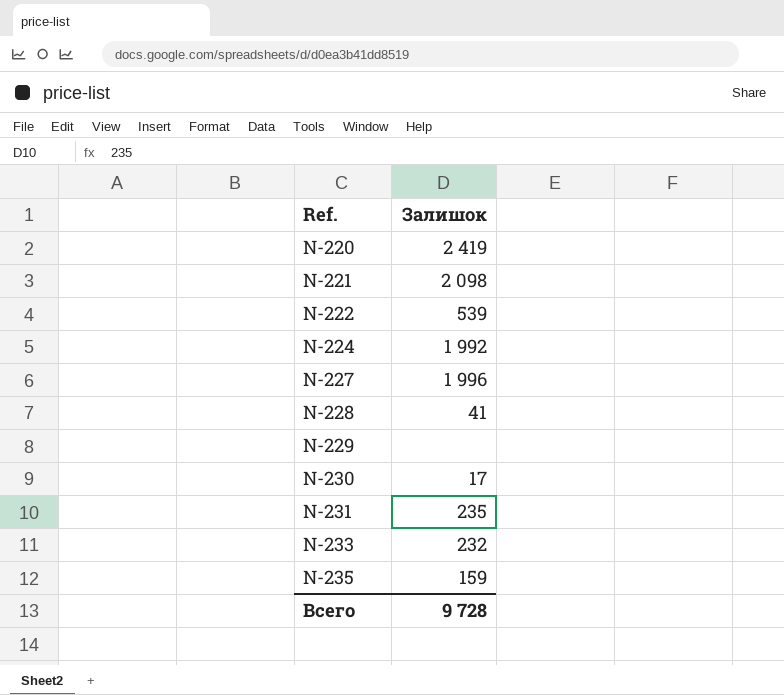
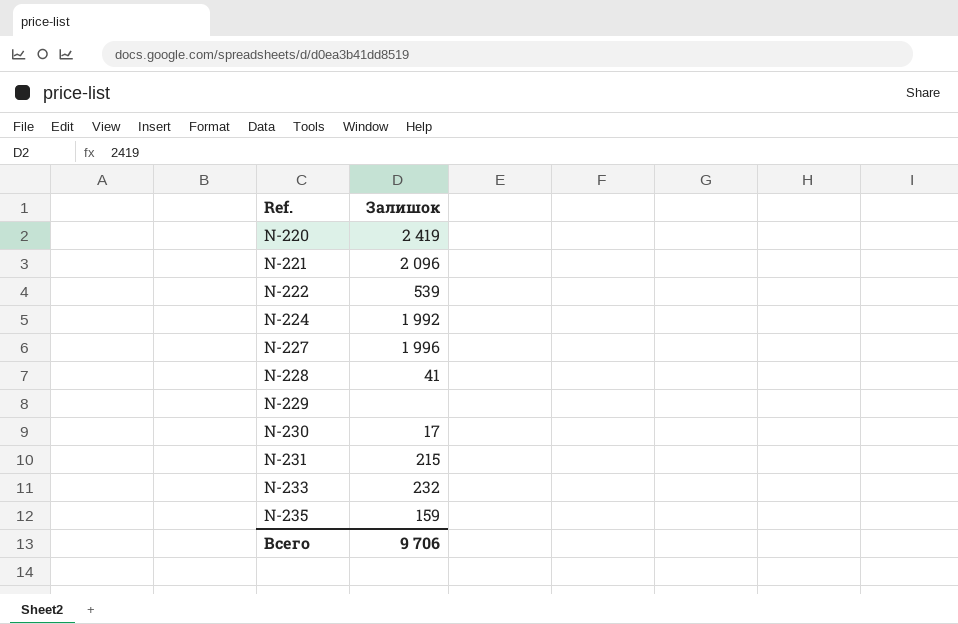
N-221 | Залишок: 2 098 -> 2 096
N-231 | Залишок: 235 -> 215
Всего | Залишок: 9 728 -> 9 706

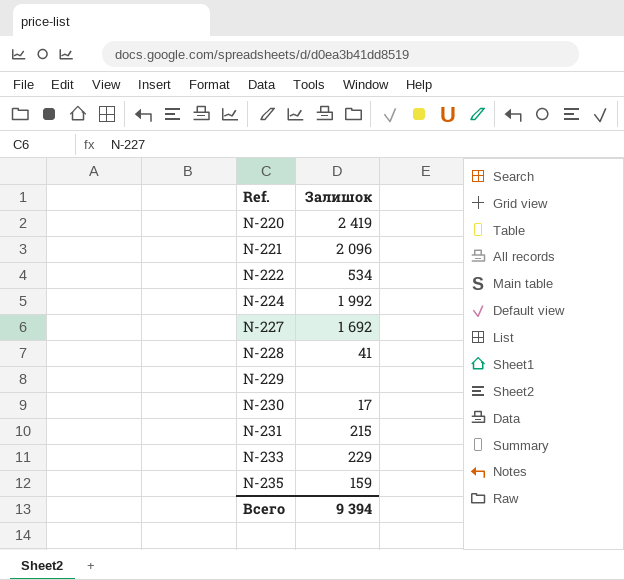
N-222 | Залишок: 539 -> 534
N-227 | Залишок: 1 996 -> 1 692
N-233 | Залишок: 232 -> 229
Всего | Залишок: 9 706 -> 9 394

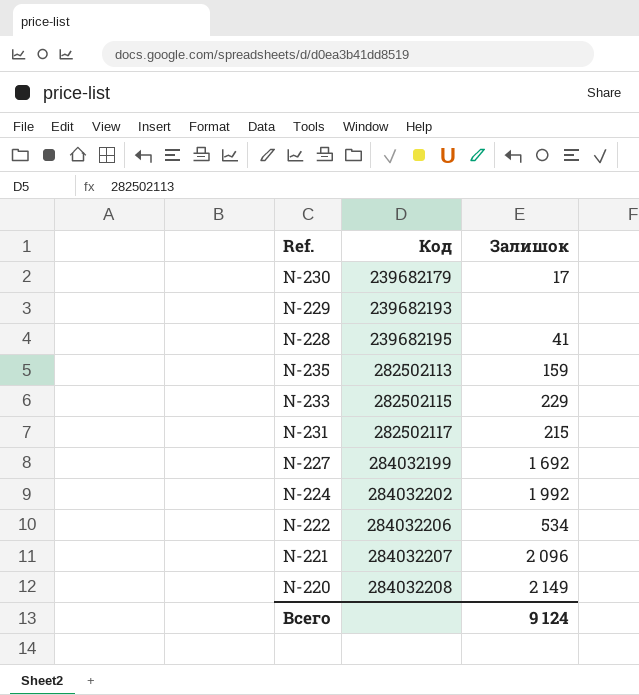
row order: Ref. ascending -> Код ascending
column Код | position: none -> 2
N-220 | Залишок: 2 419 -> 2 149
Всего | Залишок: 9 394 -> 9 124

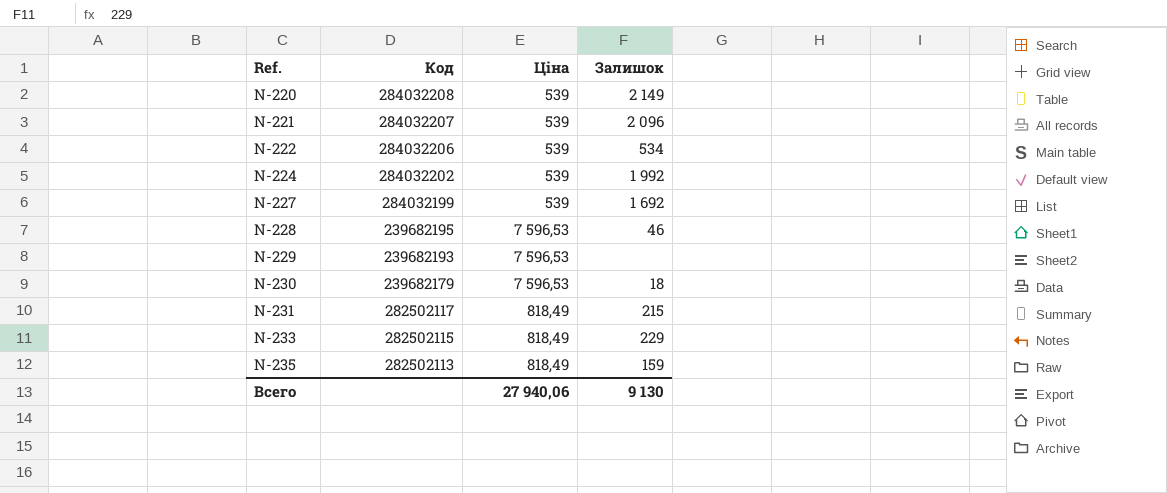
row order: Код ascending -> Ref. ascending
column Ціна | position: none -> 3
N-228 | Залишок: 41 -> 46
N-230 | Залишок: 17 -> 18
Всего | Залишок: 9 124 -> 9 130

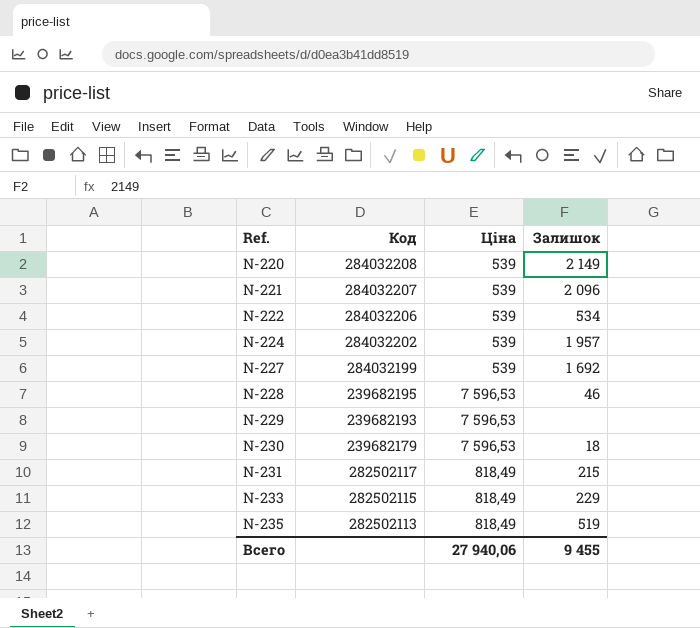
N-224 | Залишок: 1 992 -> 1 957
N-235 | Залишок: 159 -> 519
Всего | Залишок: 9 130 -> 9 455

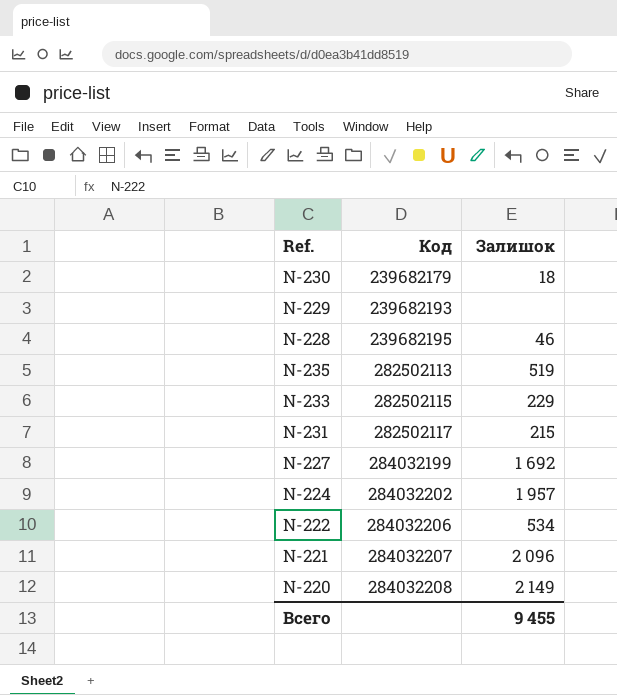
row order: Ref. ascending -> Код ascending
column Ціна | position: 3 -> none

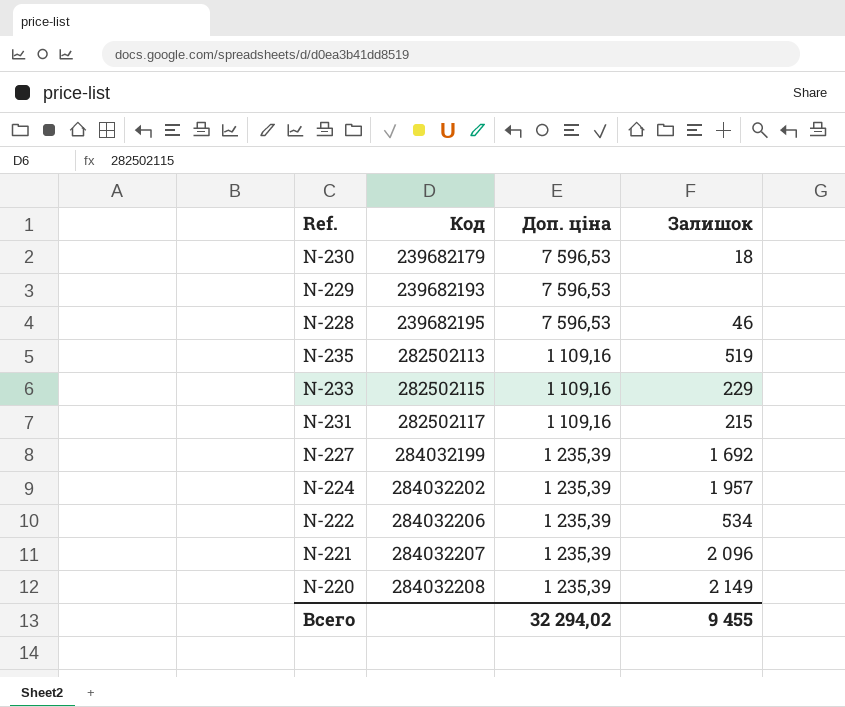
column Доп. ціна | position: none -> 3

